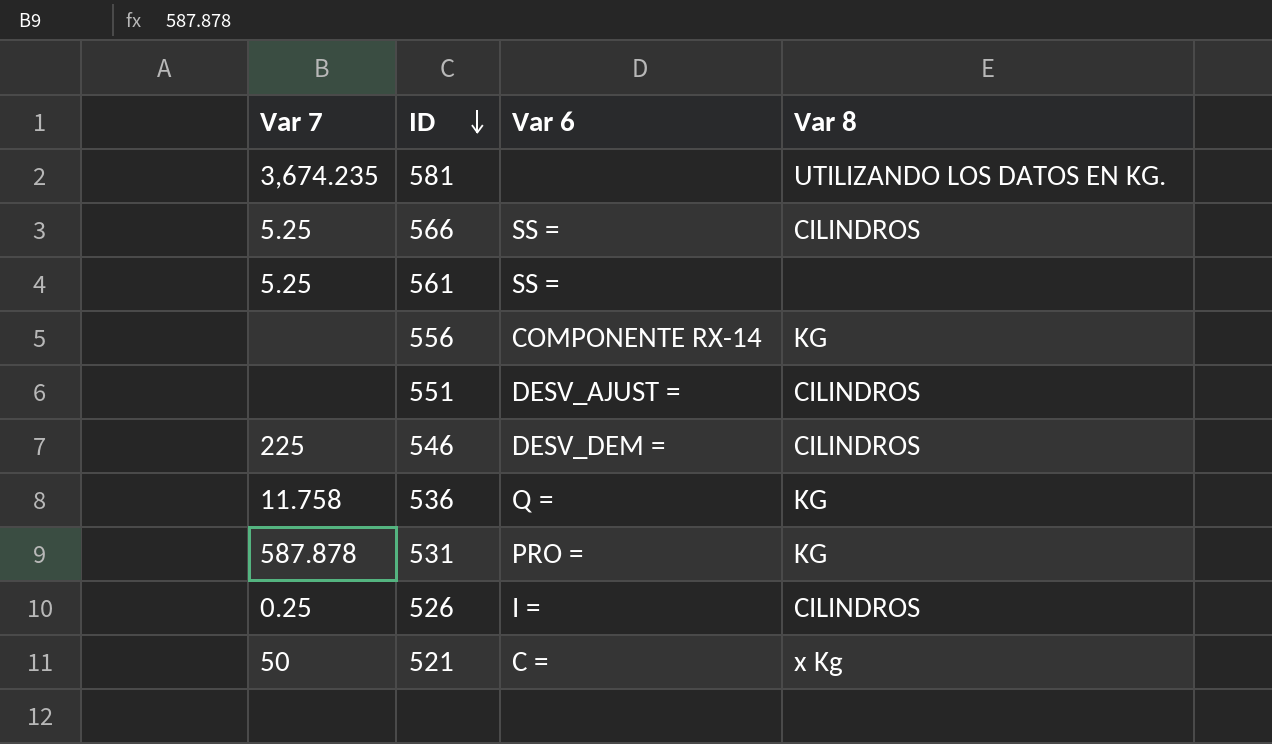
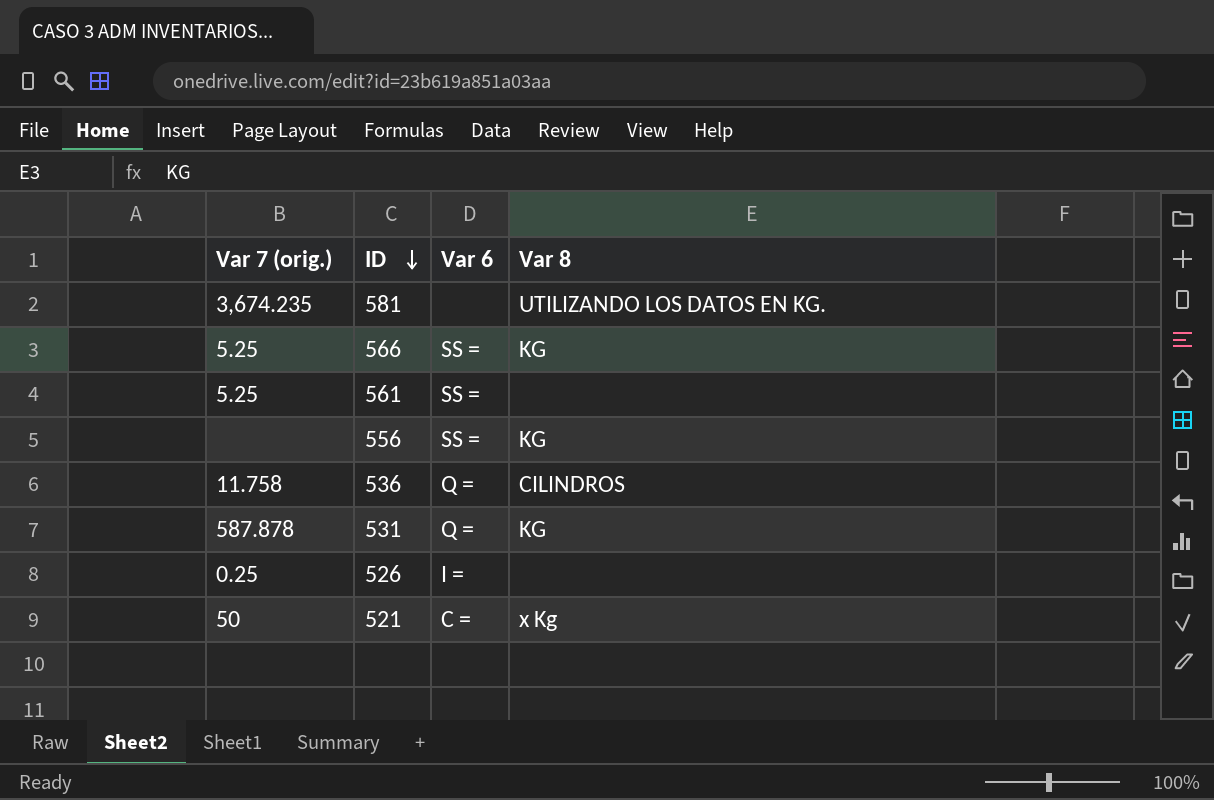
column name: Var 7 -> Var 7 (orig.)
row 551: none | DESV_AJUST = | CILINDROS -> none
row 546: 225 | DESV_DEM = | CILINDROS -> none
566 | Var 8: CILINDROS -> KG
556 | Var 6: COMPONENTE RX-14 -> SS =
536 | Var 8: KG -> CILINDROS
531 | Var 6: PRO = -> Q =
526 | Var 8: CILINDROS -> none

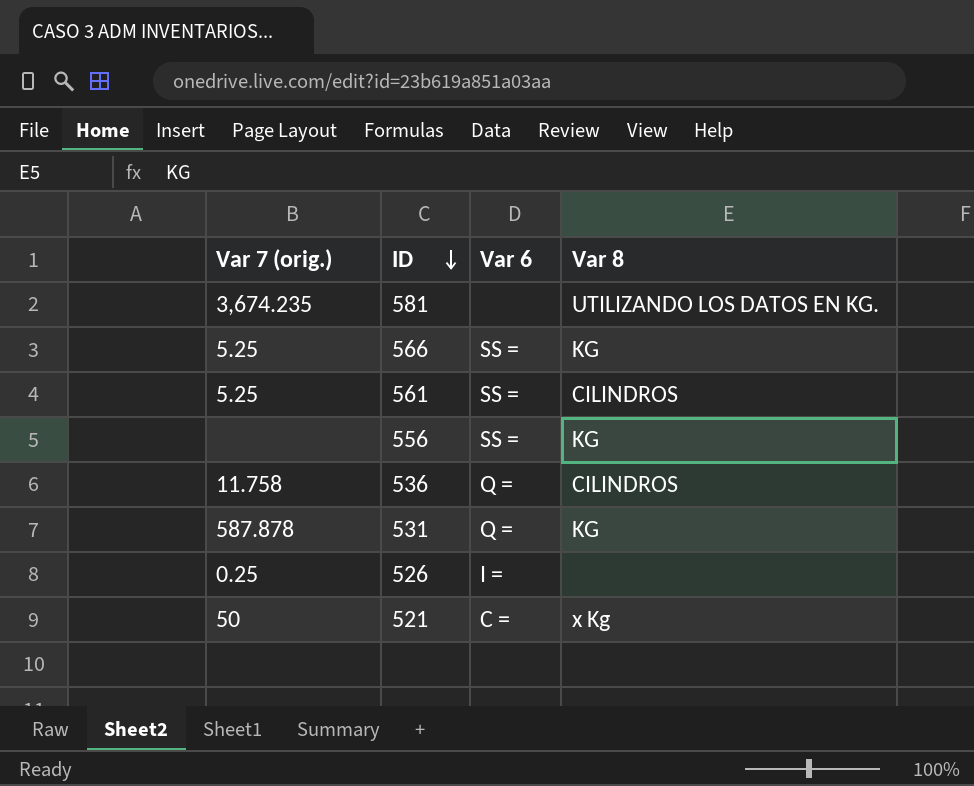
561 | Var 8: none -> CILINDROS

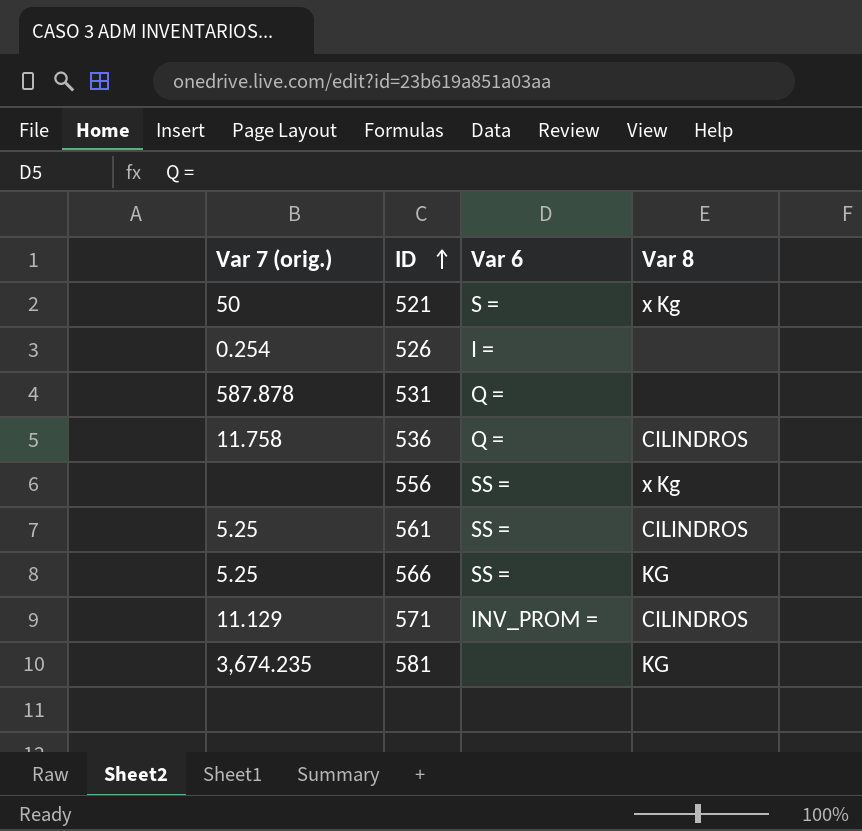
row order: ID descending -> ID ascending
521 | Var 6: C = -> S =
526 | Var 7 (orig.): 0.25 -> 0.254
531 | Var 8: KG -> none
556 | Var 8: KG -> x Kg
row 571: none -> 11.129 | INV_PROM = | CILINDROS
581 | Var 8: UTILIZANDO LOS DATOS EN KG. -> KG

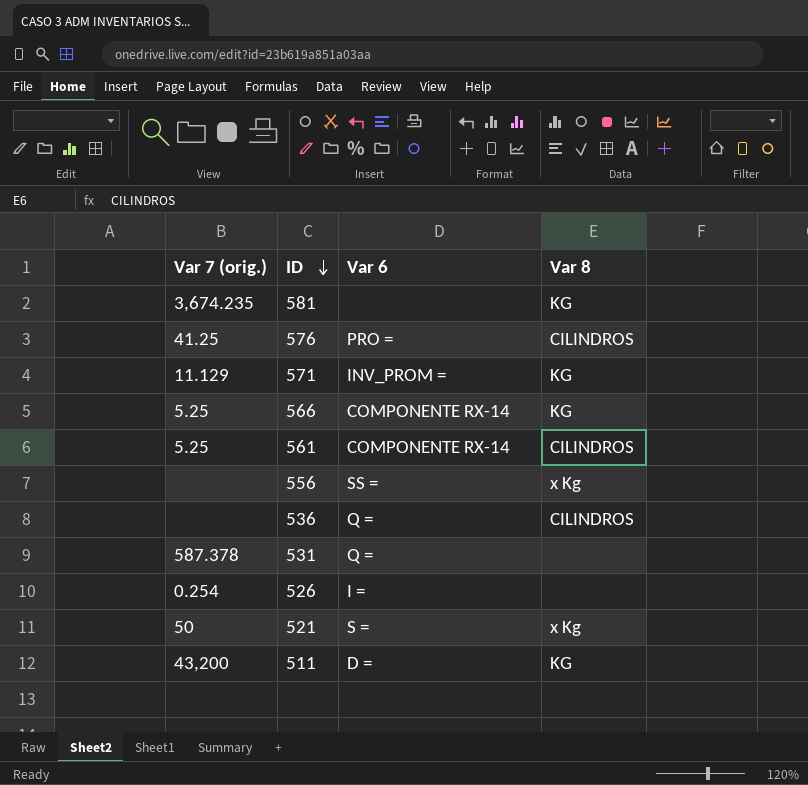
row order: ID ascending -> ID descending
row 576: none -> 41.25 | PRO = | CILINDROS
571 | Var 8: CILINDROS -> KG
566 | Var 6: SS = -> COMPONENTE RX-14
561 | Var 6: SS = -> COMPONENTE RX-14
536 | Var 7 (orig.): 11.758 -> none
531 | Var 7 (orig.): 587.878 -> 587.378
row 511: none -> 43,200 | D = | KG

